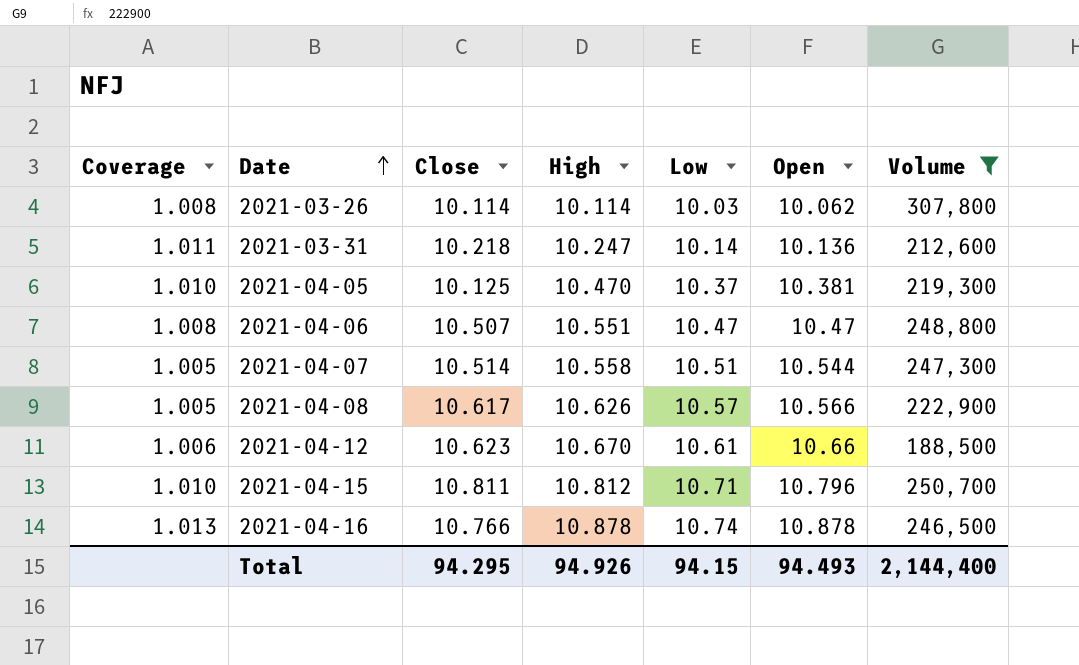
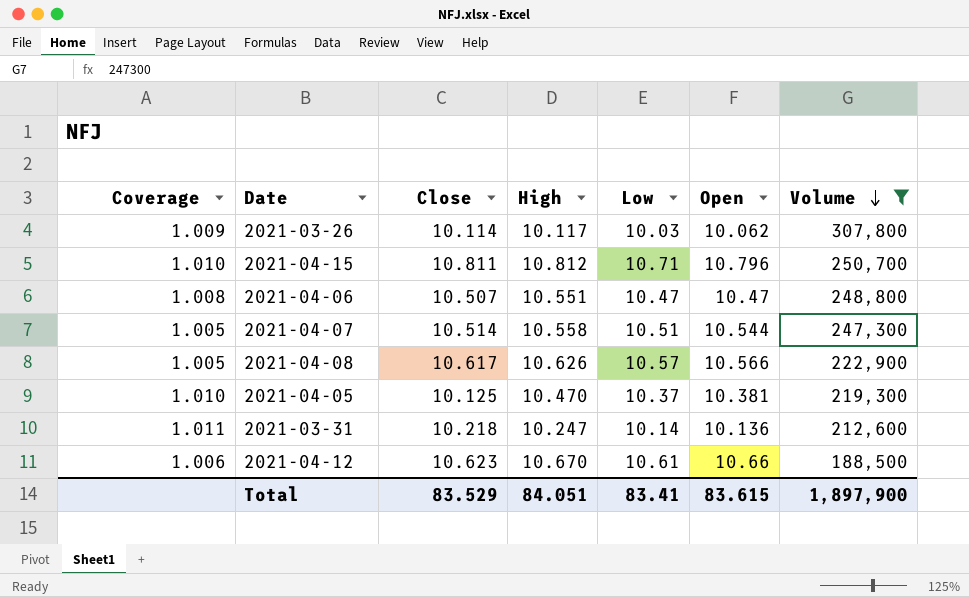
row order: Date ascending -> Volume descending
row 2021-04-16: 1.013 | 10.766 | 10.878 | 10.74 | 10.878 | 246,500 -> none
2021-03-26 | Coverage: 1.008 -> 1.009
2021-03-26 | High: 10.114 -> 10.117
Total | Close: 94.295 -> 83.529
Total | High: 94.926 -> 84.051
Total | Low: 94.15 -> 83.41
Total | Open: 94.493 -> 83.615
Total | Volume: 2,144,400 -> 1,897,900

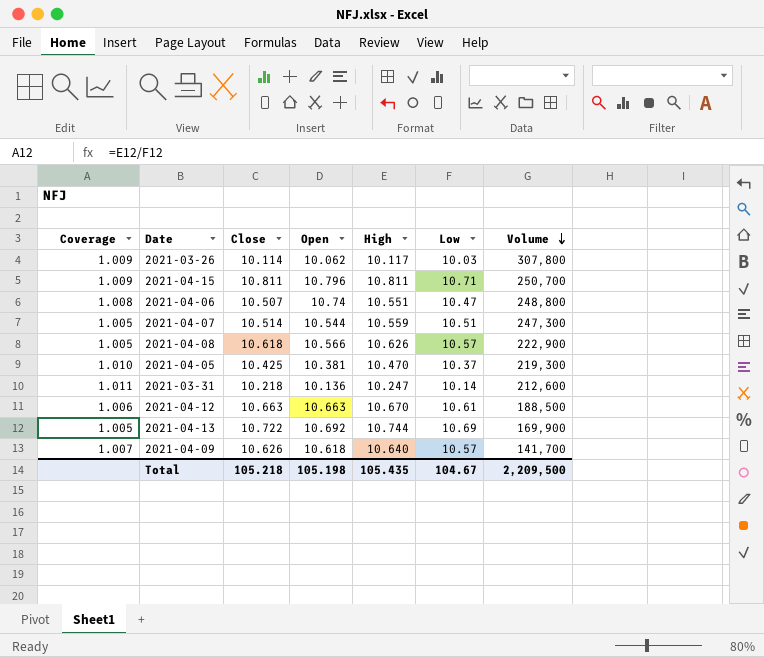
filter: Volume >= 188,500 -> none
column Open | position: 6 -> 4
2021-04-15 | Coverage: 1.010 -> 1.009
2021-04-15 | High: 10.812 -> 10.811
2021-04-06 | Open: 10.47 -> 10.74
2021-04-07 | High: 10.558 -> 10.559
2021-04-08 | Close: 10.617 -> 10.618
2021-04-05 | Close: 10.125 -> 10.425
2021-04-12 | Close: 10.623 -> 10.663
2021-04-12 | Open: 10.66 -> 10.663
Total | Close: 83.529 -> 105.218
Total | Open: 83.615 -> 105.198
Total | High: 84.051 -> 105.435
Total | Low: 83.41 -> 104.67
Total | Volume: 1,897,900 -> 2,209,500

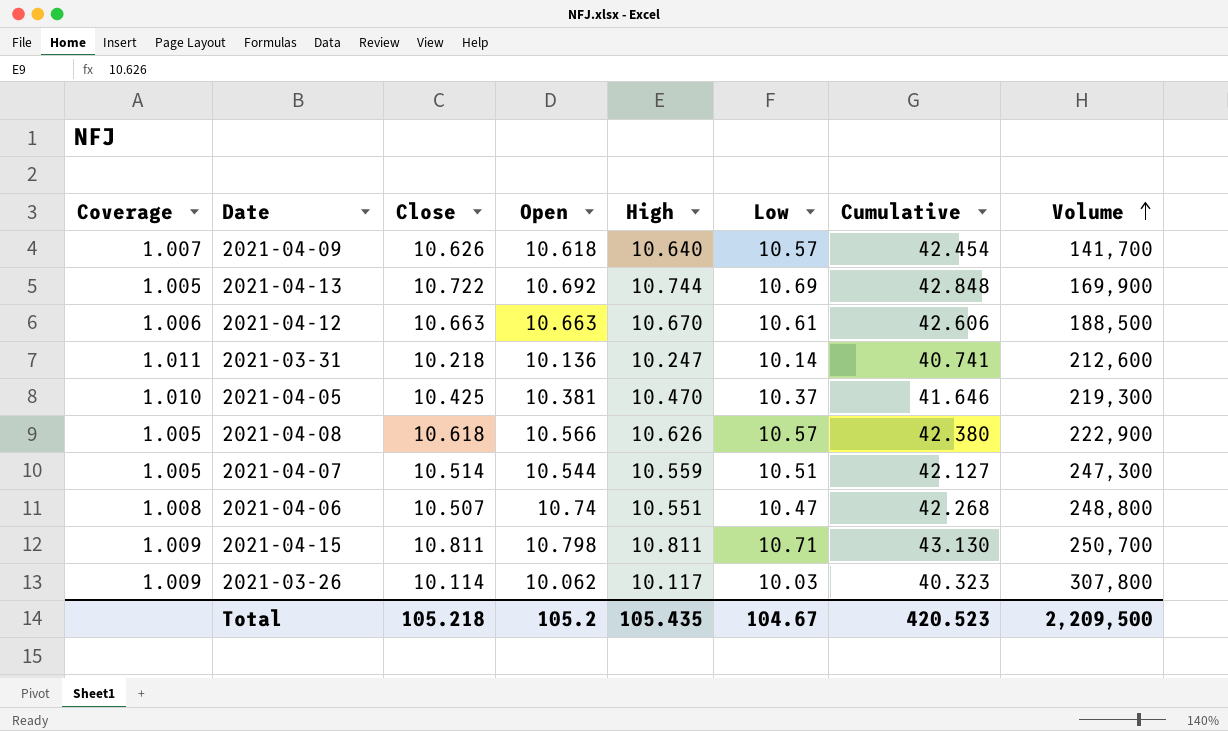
row order: Volume descending -> Volume ascending
column Cumulative | formula: none -> [Close] + [Open] + [High] + [Low]
2021-04-15 | Open: 10.796 -> 10.798
Total | Open: 105.198 -> 105.2

